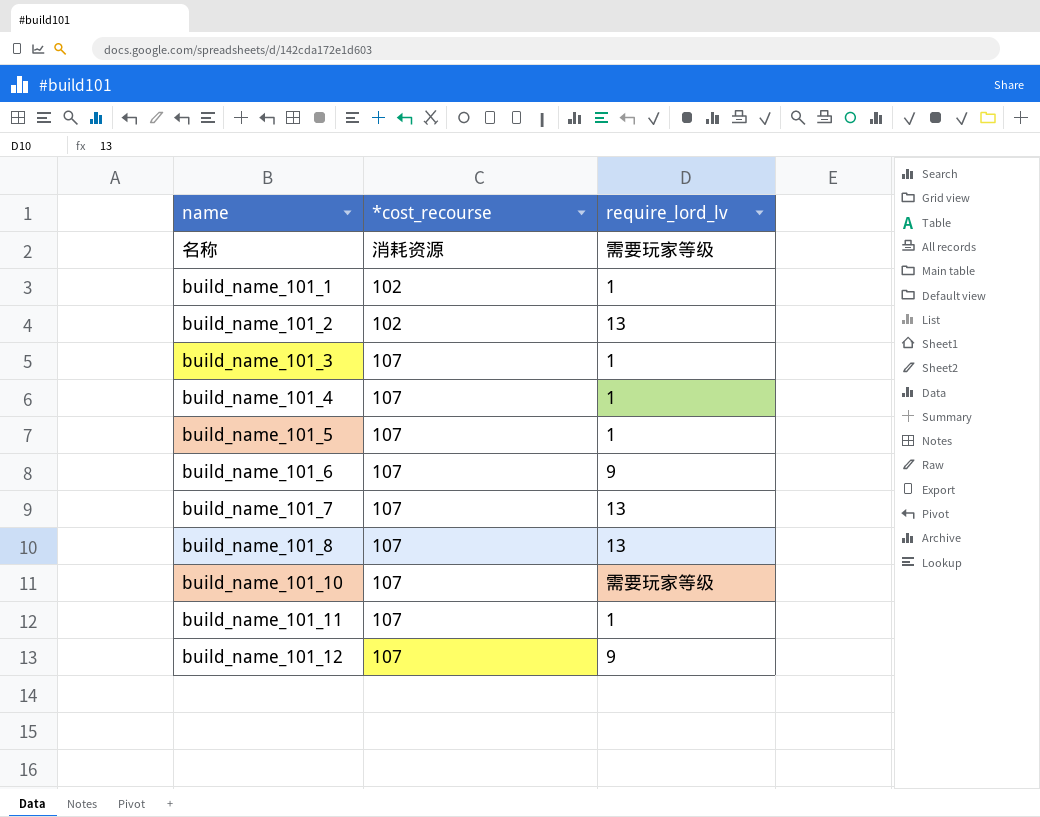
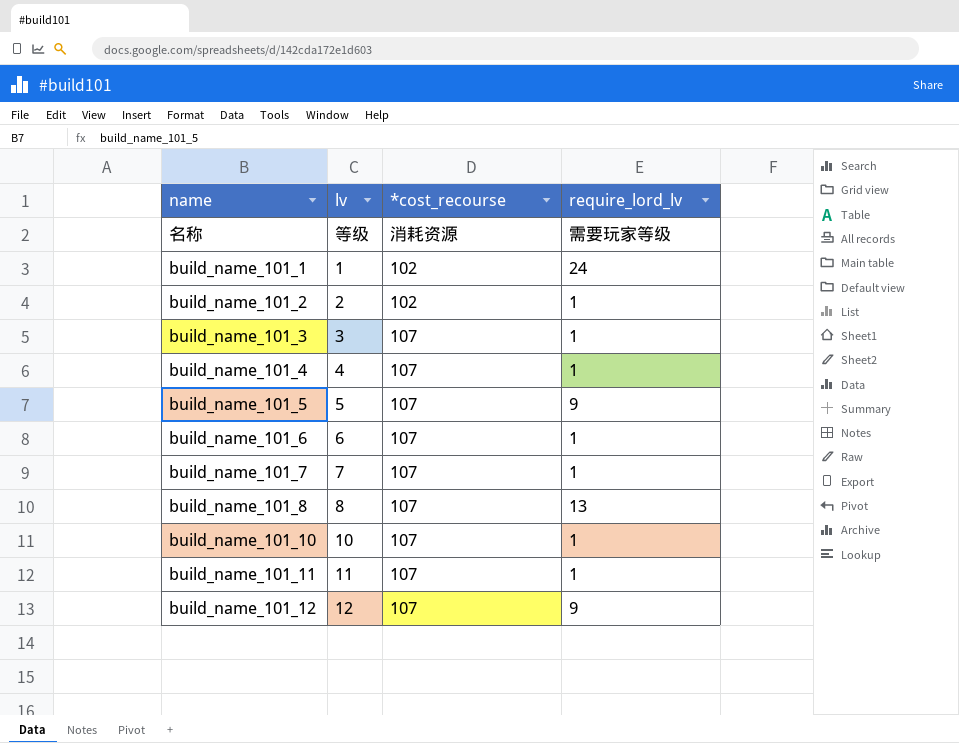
column lv | position: none -> 2
build_name_101_1 | require_lord_lv: 1 -> 24
build_name_101_2 | require_lord_lv: 13 -> 1
build_name_101_5 | require_lord_lv: 1 -> 9
build_name_101_6 | require_lord_lv: 9 -> 1
build_name_101_7 | require_lord_lv: 13 -> 1
build_name_101_10 | require_lord_lv: 需要玩家等级 -> 1

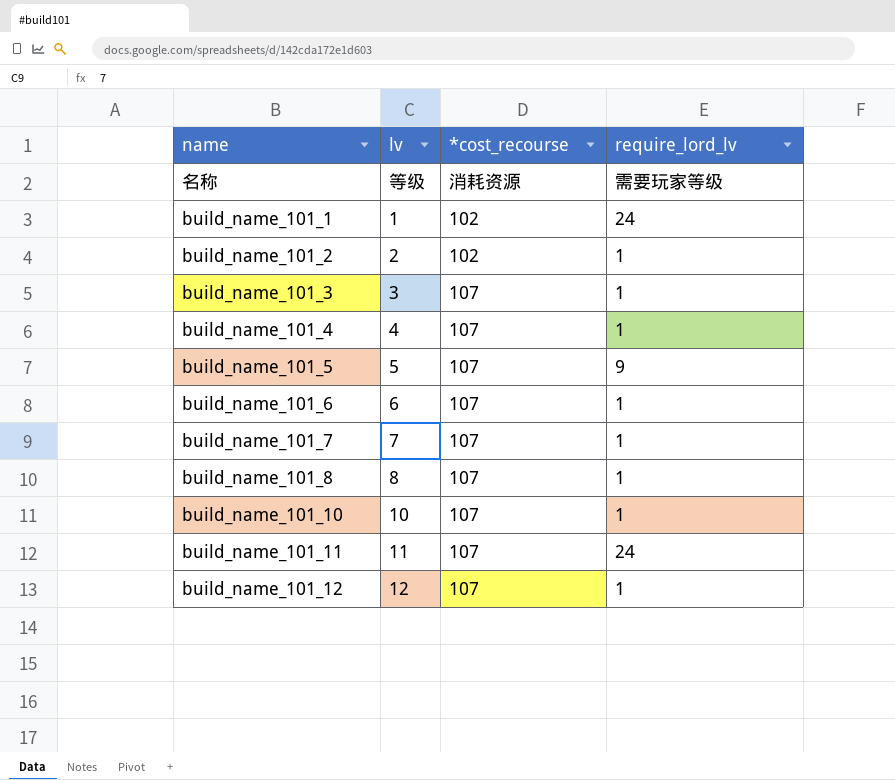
build_name_101_8 | require_lord_lv: 13 -> 1
build_name_101_11 | require_lord_lv: 1 -> 24
build_name_101_12 | require_lord_lv: 9 -> 1

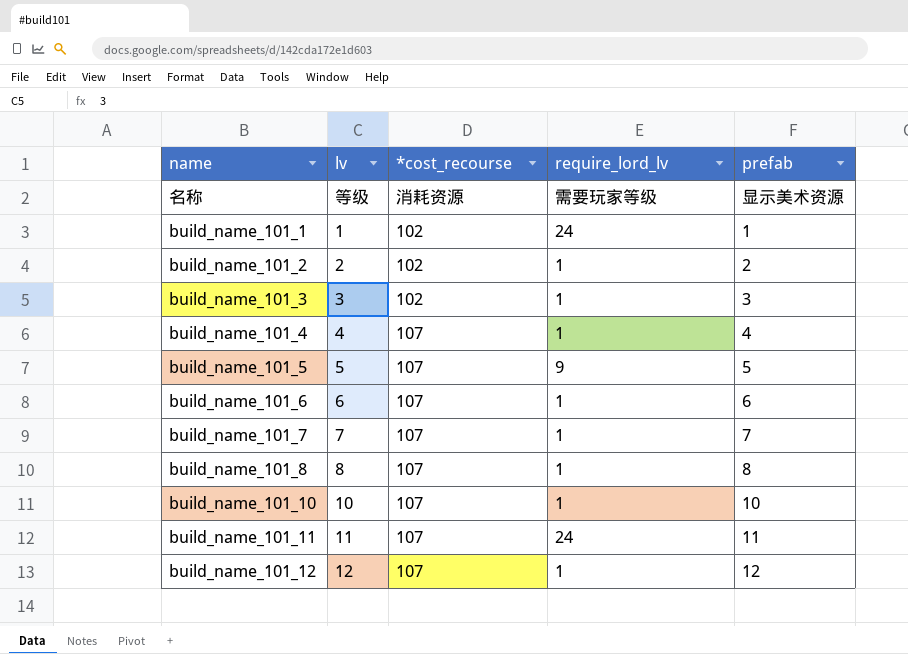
column prefab | position: none -> 5
build_name_101_3 | *cost_recourse: 107 -> 102

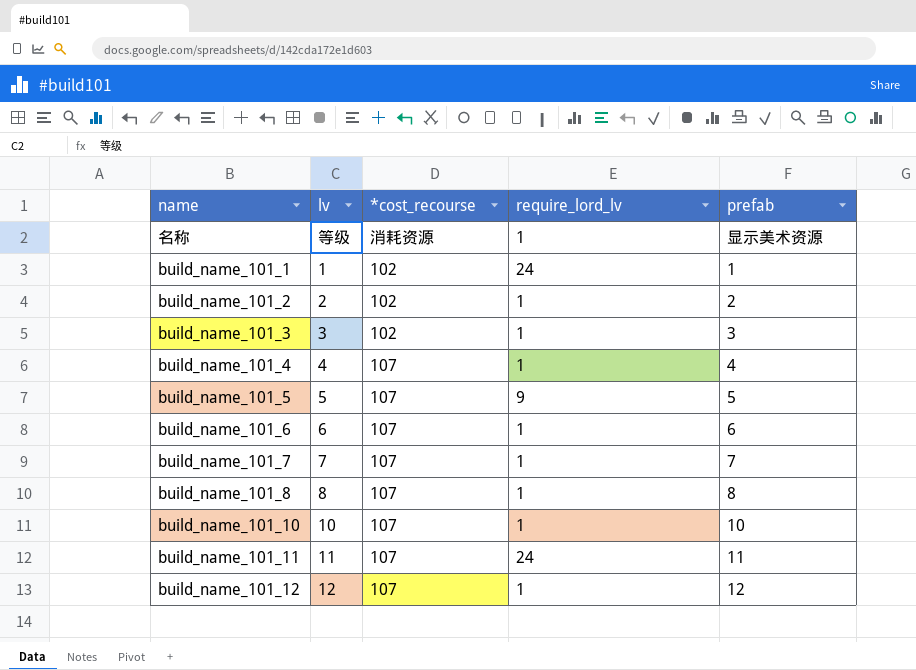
名称 | require_lord_lv: 需要玩家等级 -> 1

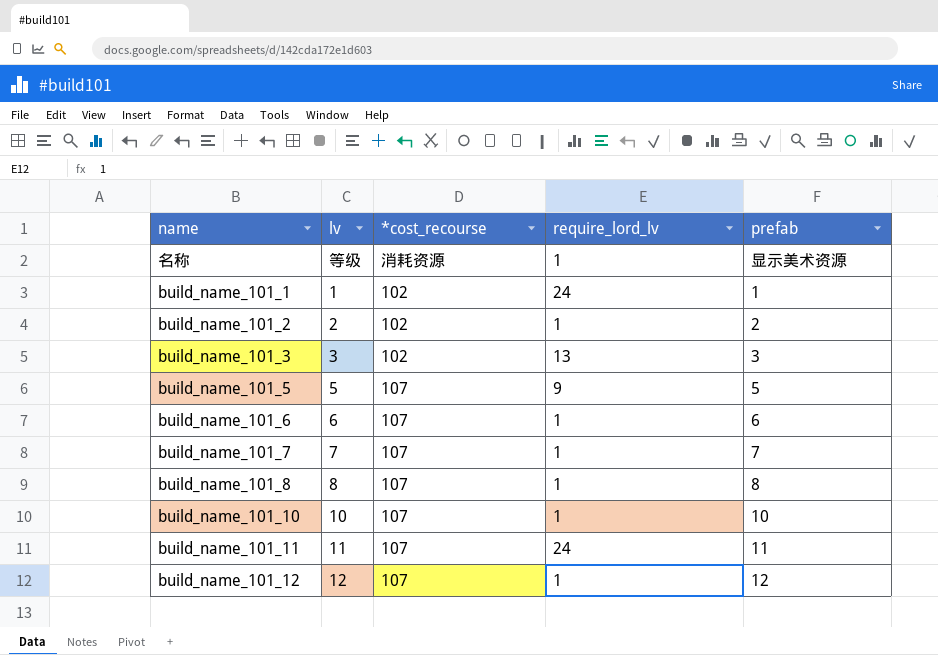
row build_name_101_4: 4 | 107 | 1 | 4 -> none
build_name_101_3 | require_lord_lv: 1 -> 13

